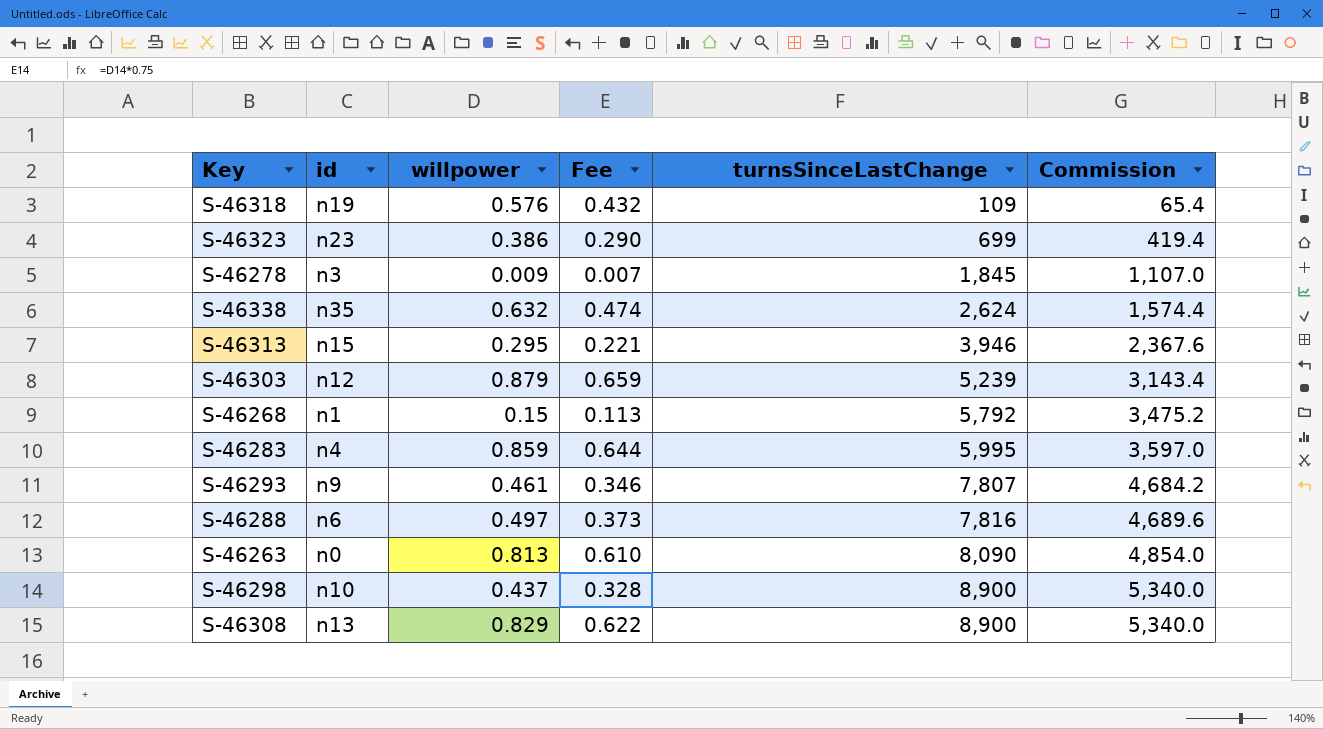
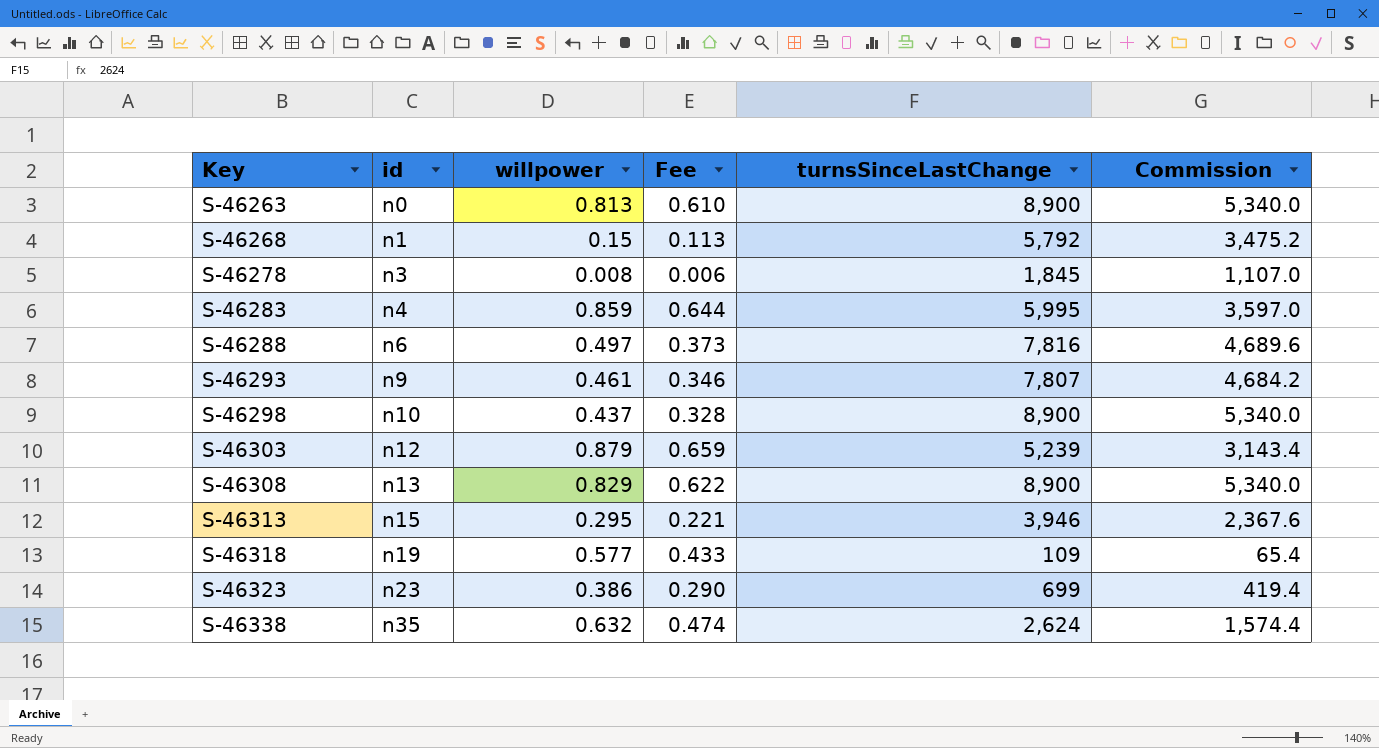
row order: turnsSinceLastChange ascending -> Key ascending
S-46263 | turnsSinceLastChange: 8,090 -> 8,900
S-46263 | Commission: 4,854.0 -> 5,340.0
S-46278 | willpower: 0.009 -> 0.008
S-46278 | Fee: 0.007 -> 0.006
S-46318 | willpower: 0.576 -> 0.577
S-46318 | Fee: 0.432 -> 0.433

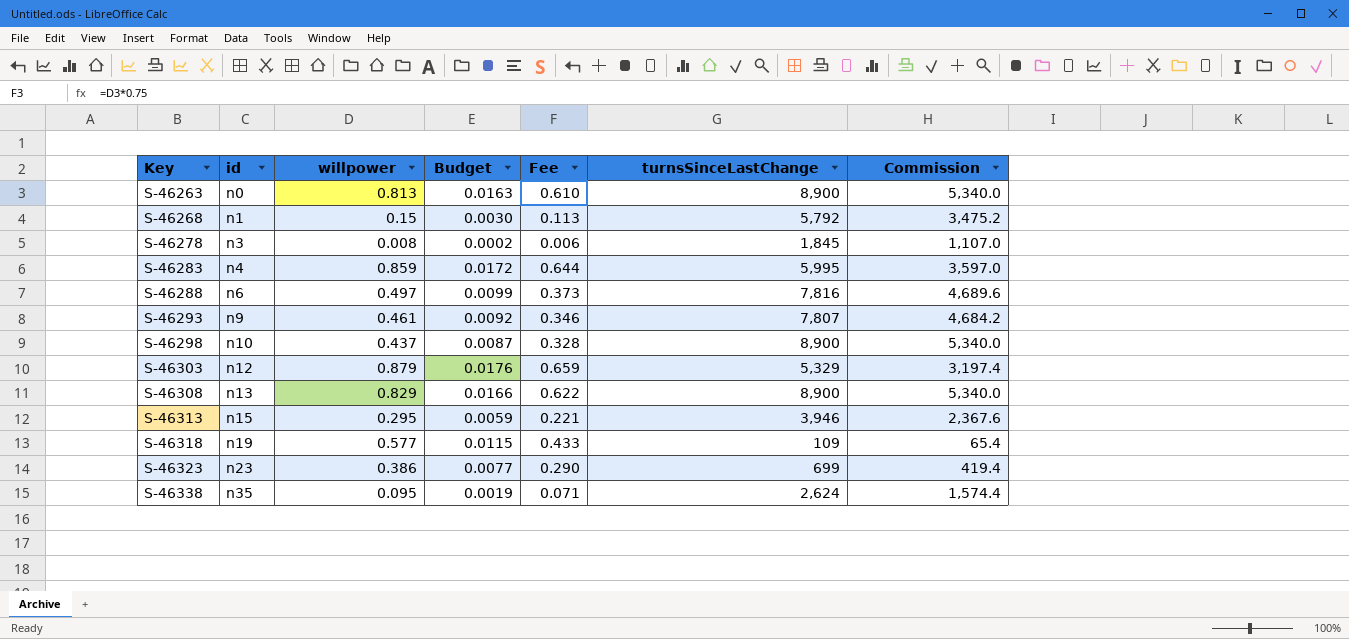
column Budget | formula: none -> [willpower] * 0.02
S-46303 | turnsSinceLastChange: 5,239 -> 5,329
S-46303 | Commission: 3,143.4 -> 3,197.4
S-46338 | willpower: 0.632 -> 0.095
S-46338 | Fee: 0.474 -> 0.071

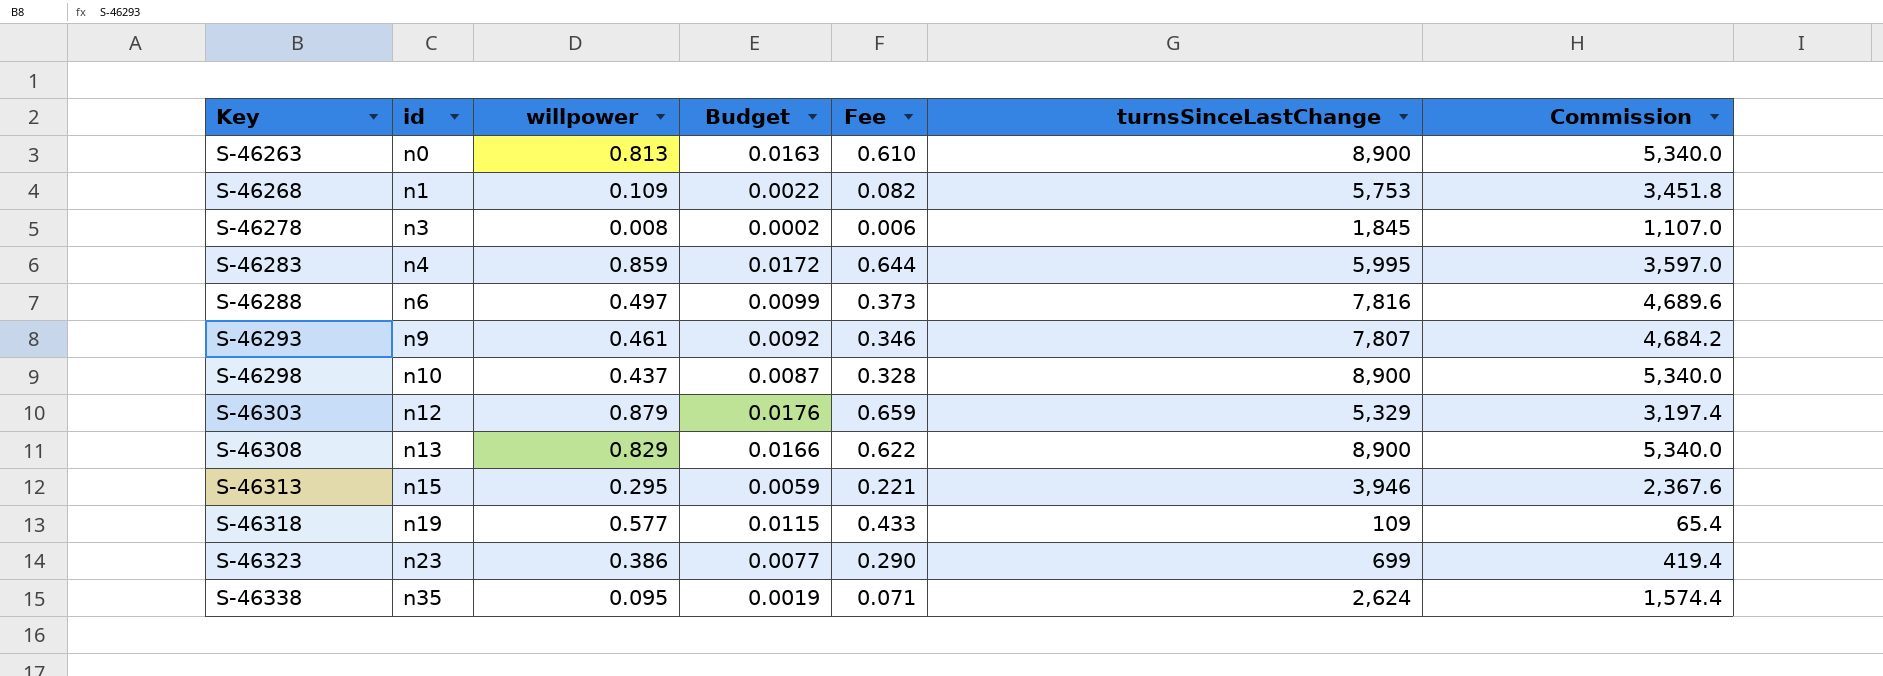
S-46268 | willpower: 0.15 -> 0.109
S-46268 | Budget: 0.0030 -> 0.0022
S-46268 | Fee: 0.113 -> 0.082
S-46268 | turnsSinceLastChange: 5,792 -> 5,753
S-46268 | Commission: 3,475.2 -> 3,451.8

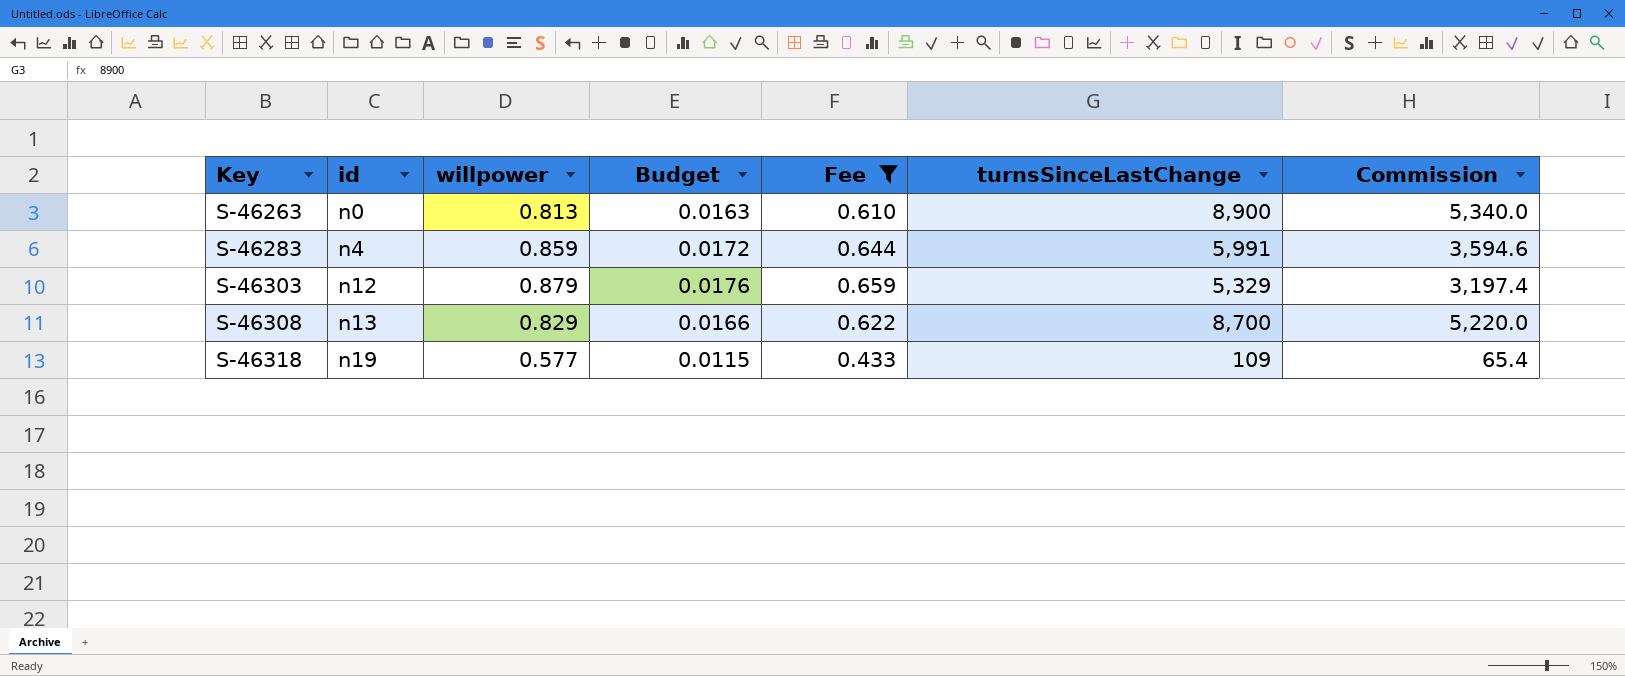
filter: none -> Fee >= 0.433
S-46283 | turnsSinceLastChange: 5,995 -> 5,991
S-46283 | Commission: 3,597.0 -> 3,594.6
S-46308 | turnsSinceLastChange: 8,900 -> 8,700
S-46308 | Commission: 5,340.0 -> 5,220.0

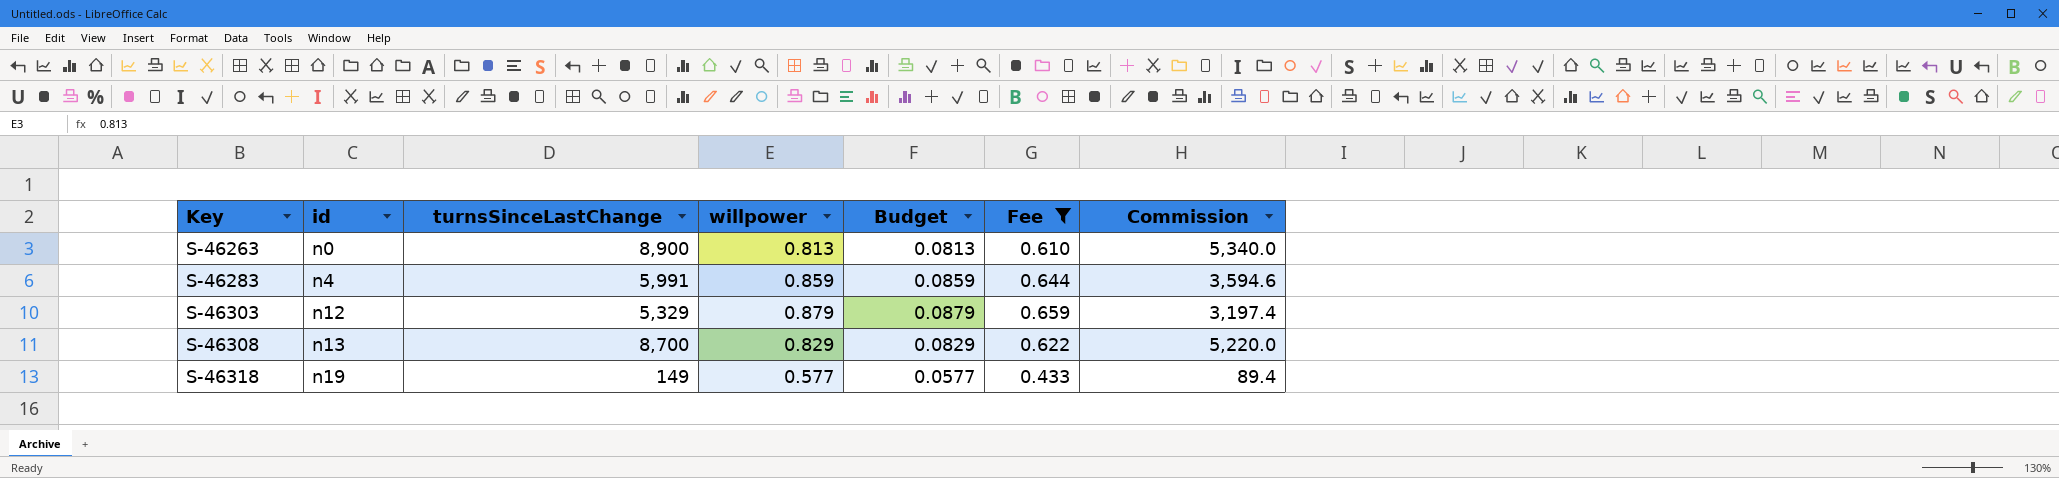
column turnsSinceLastChange | position: 6 -> 3
column Budget | formula: [willpower] * 0.02 -> [willpower] * 0.1
S-46318 | turnsSinceLastChange: 109 -> 149
S-46318 | Commission: 65.4 -> 89.4

